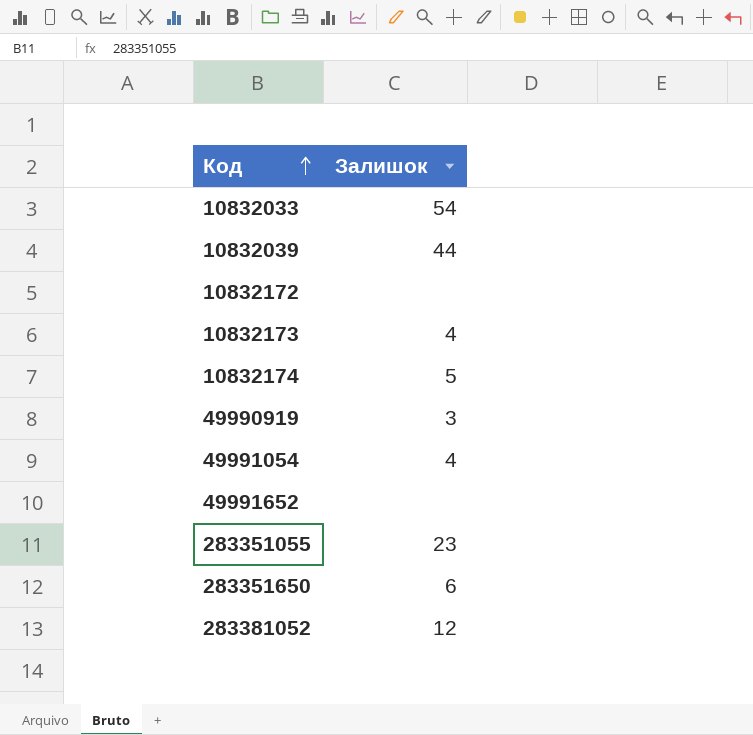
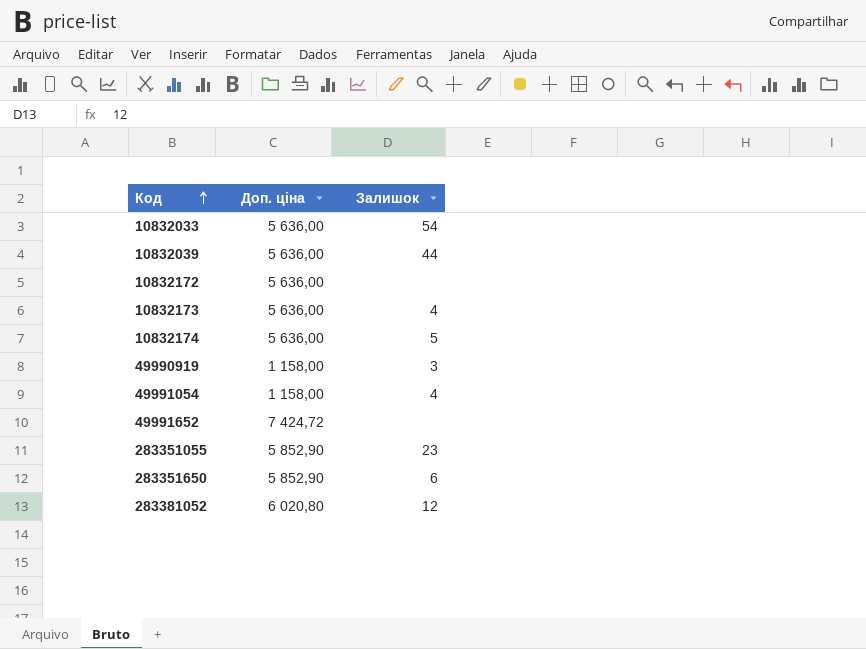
column Доп. ціна | position: none -> 2

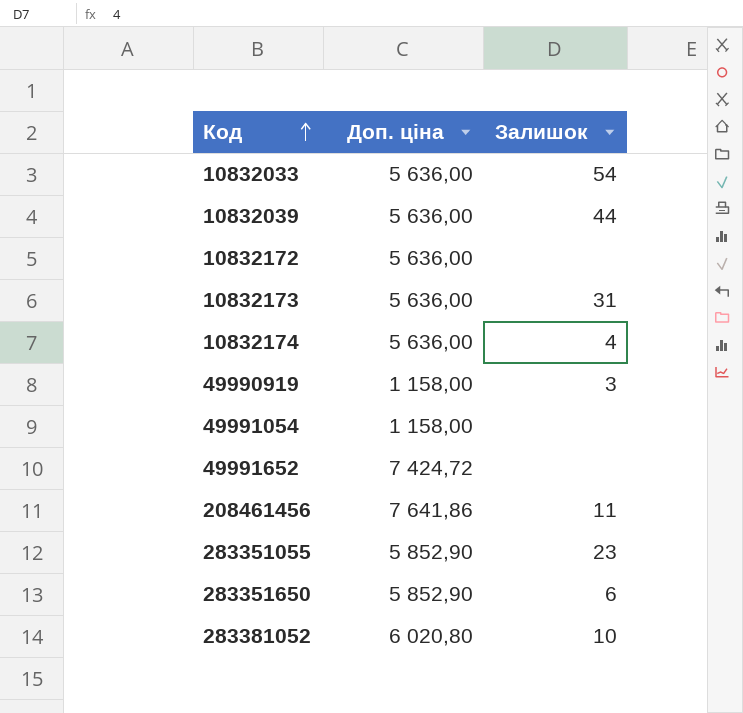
10832173 | Залишок: 4 -> 31
10832174 | Залишок: 5 -> 4
49991054 | Залишок: 4 -> none
row 208461456: none -> 7 641,86 | 11
283381052 | Залишок: 12 -> 10

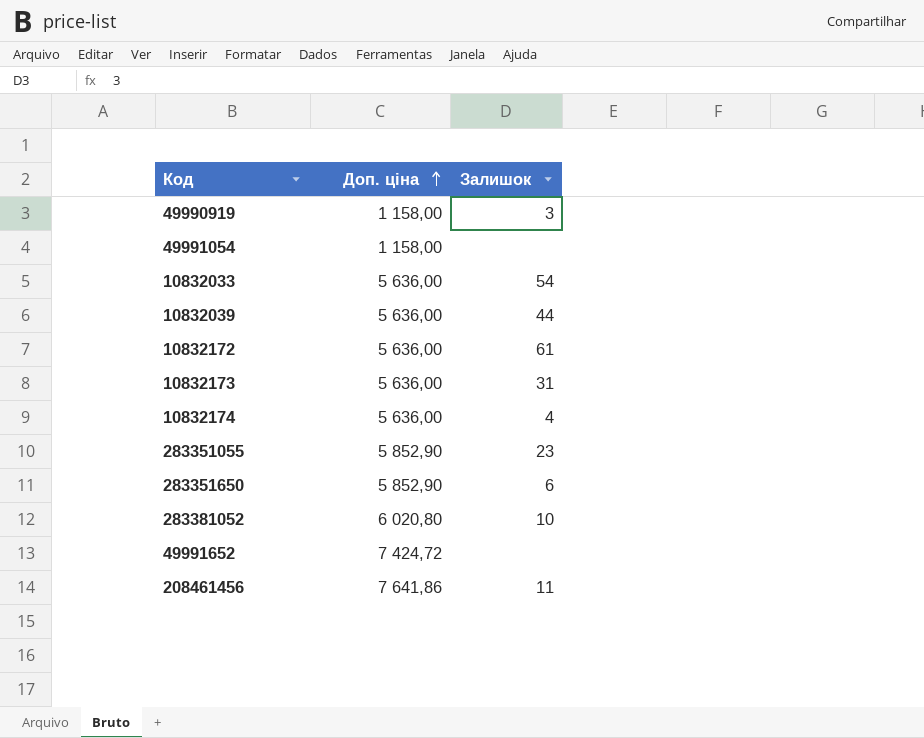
row order: Код ascending -> Доп. ціна ascending
10832172 | Залишок: none -> 61

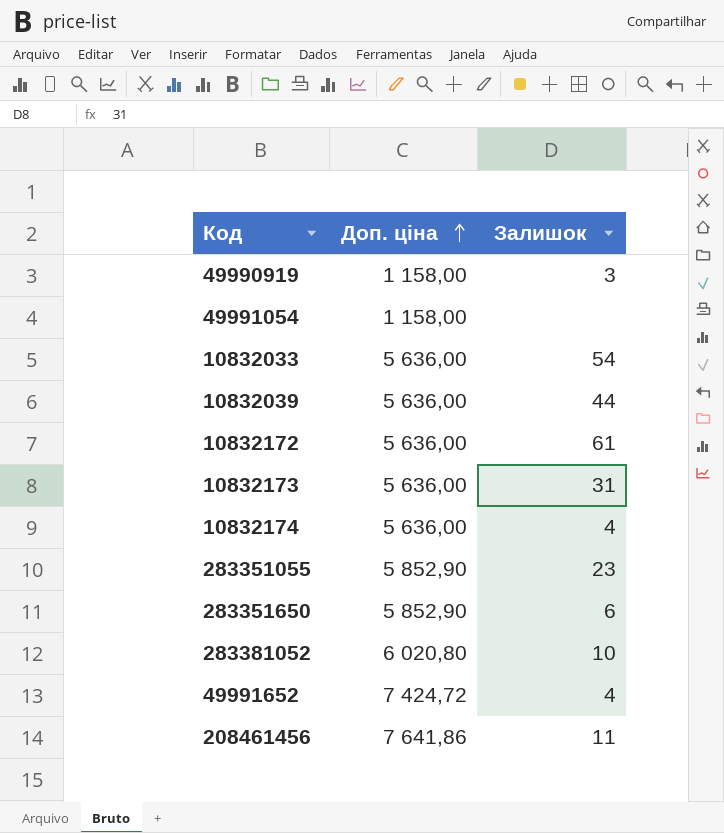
49991652 | Залишок: none -> 4

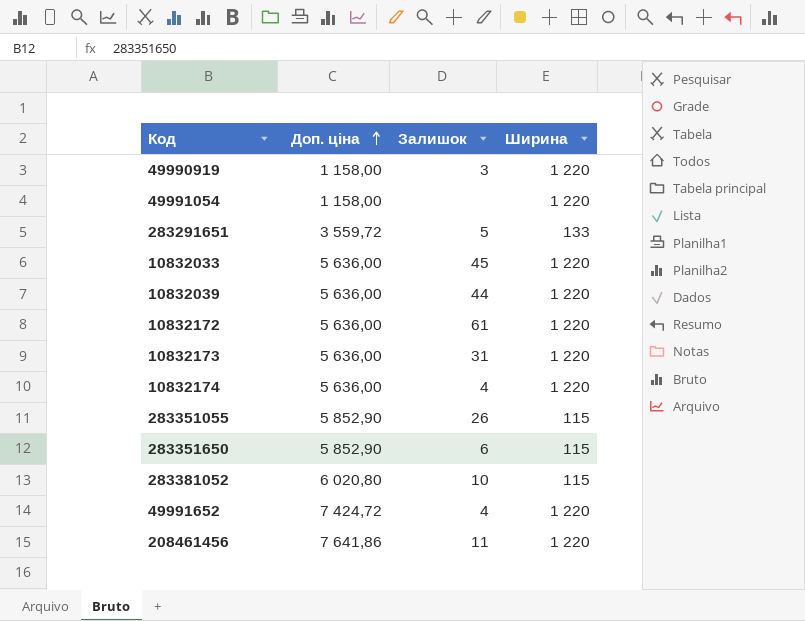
column Ширина | position: none -> 4
row 283291651: none -> 3 559,72 | 5 | 133
10832033 | Залишок: 54 -> 45
283351055 | Залишок: 23 -> 26

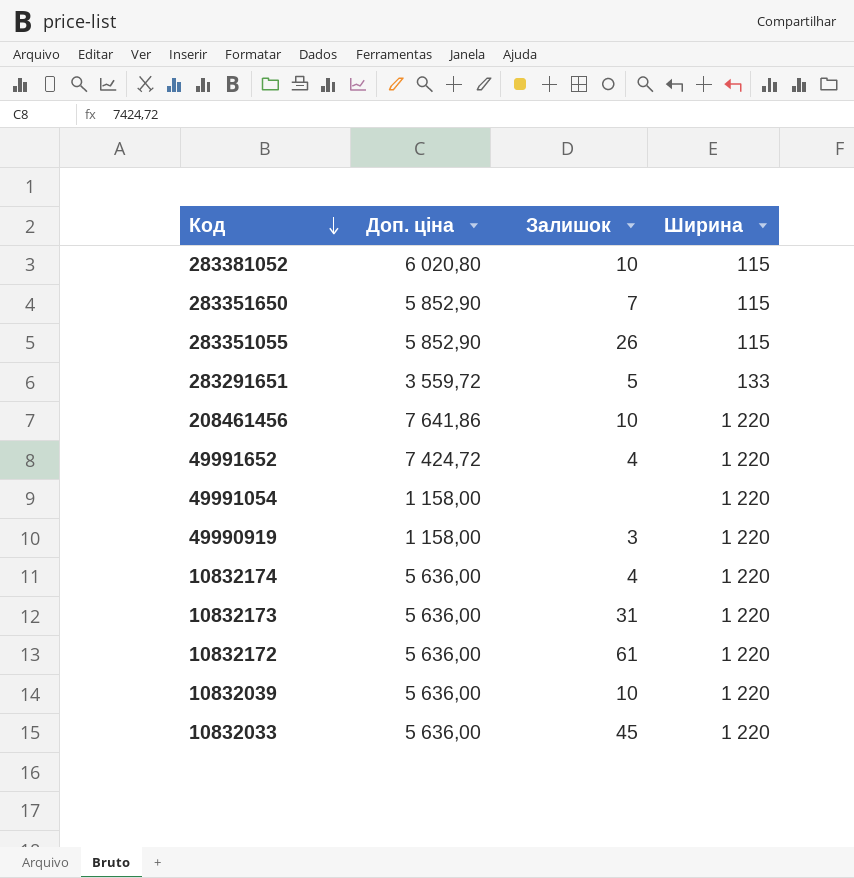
row order: Доп. ціна ascending -> Код descending
283351650 | Залишок: 6 -> 7
208461456 | Залишок: 11 -> 10
10832039 | Залишок: 44 -> 10

